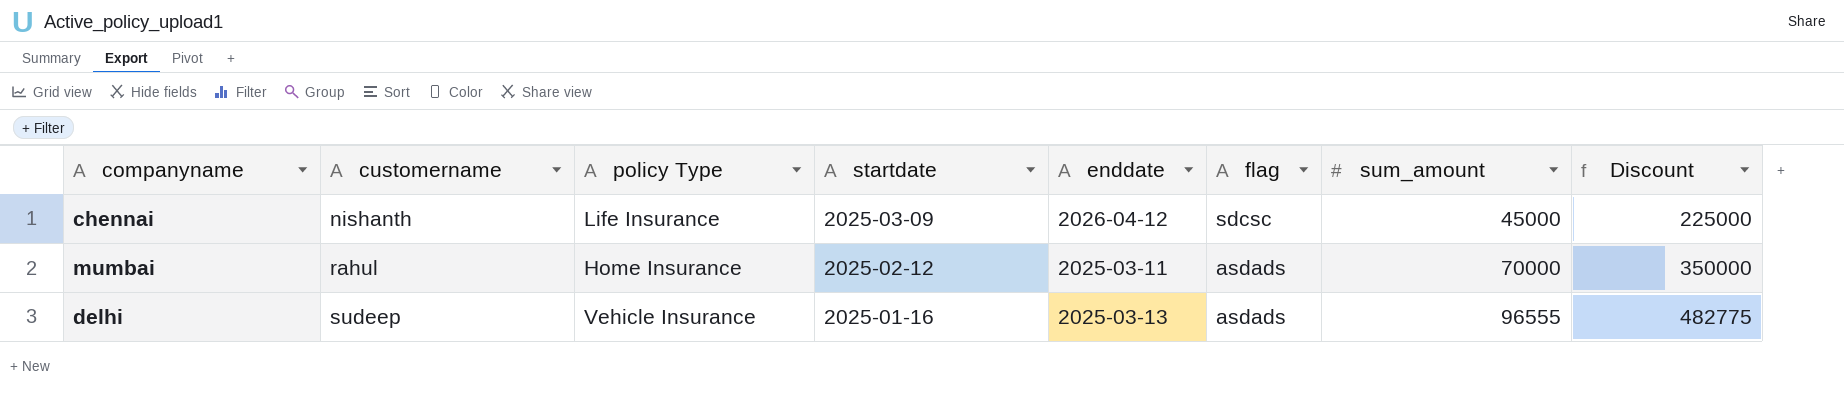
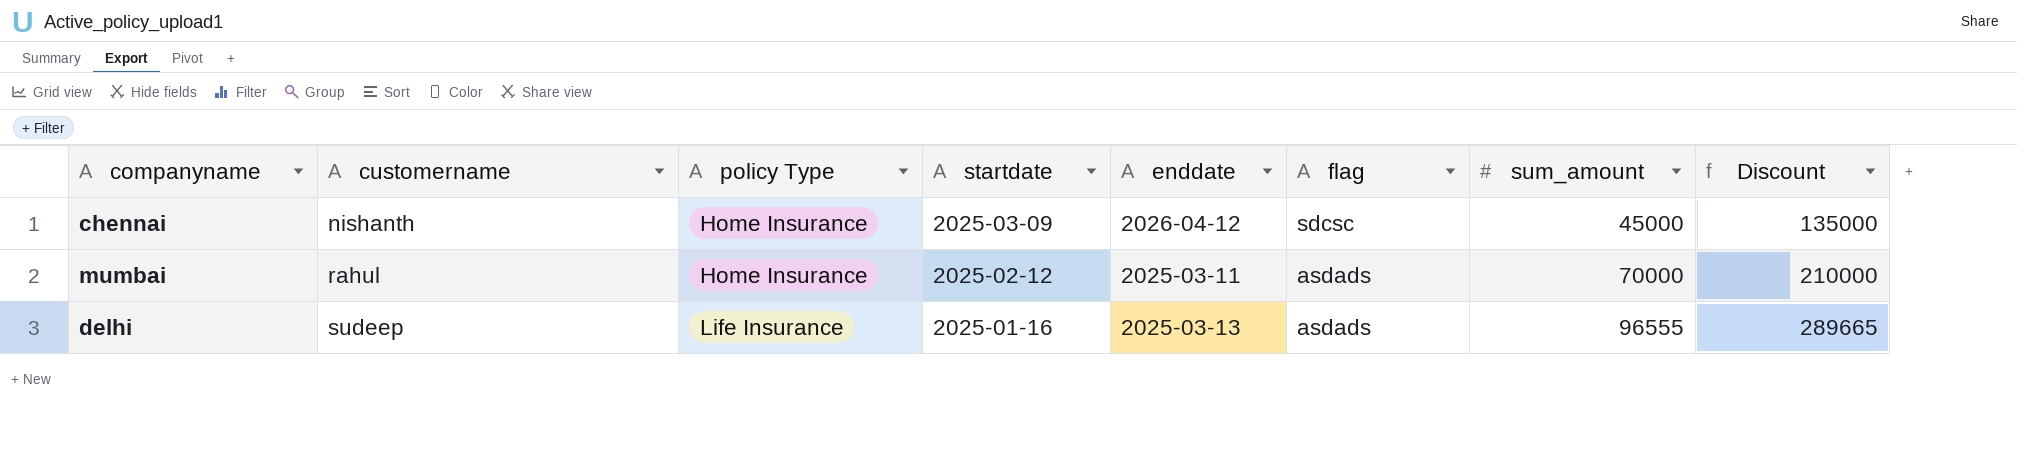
column Discount | formula: [sum_amount] * 5 -> [sum_amount] * 3
chennai | policy Type: Life Insurance -> Home Insurance
delhi | policy Type: Vehicle Insurance -> Life Insurance

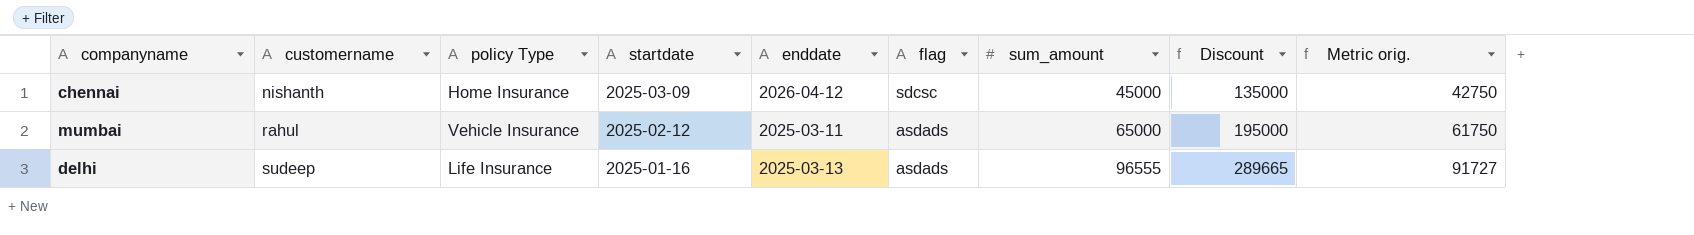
column Metric orig. | formula: none -> [sum_amount] * 0.95
mumbai | policy Type: Home Insurance -> Vehicle Insurance
mumbai | sum_amount: 70000 -> 65000
mumbai | Discount: 210000 -> 195000

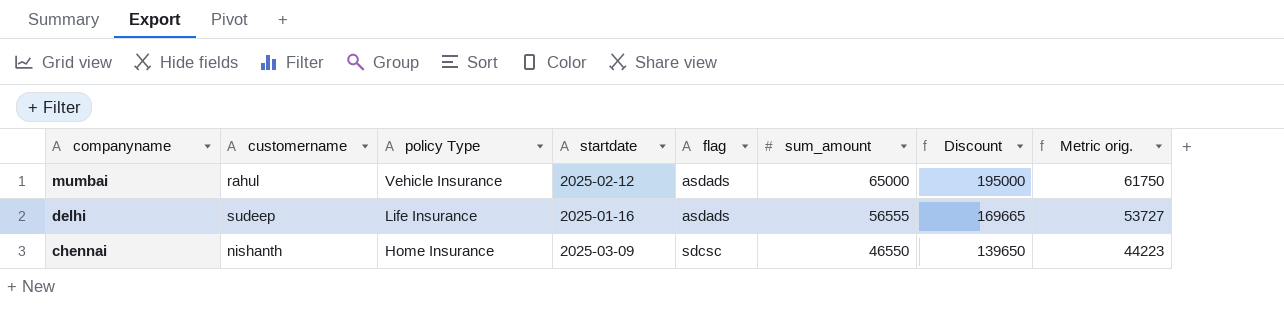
row order: customername ascending -> companyname descending
column enddate | position: 5 -> none
delhi | sum_amount: 96555 -> 56555
delhi | Discount: 289665 -> 169665
delhi | Metric orig.: 91727 -> 53727
chennai | sum_amount: 45000 -> 46550
chennai | Discount: 135000 -> 139650
chennai | Metric orig.: 42750 -> 44223

